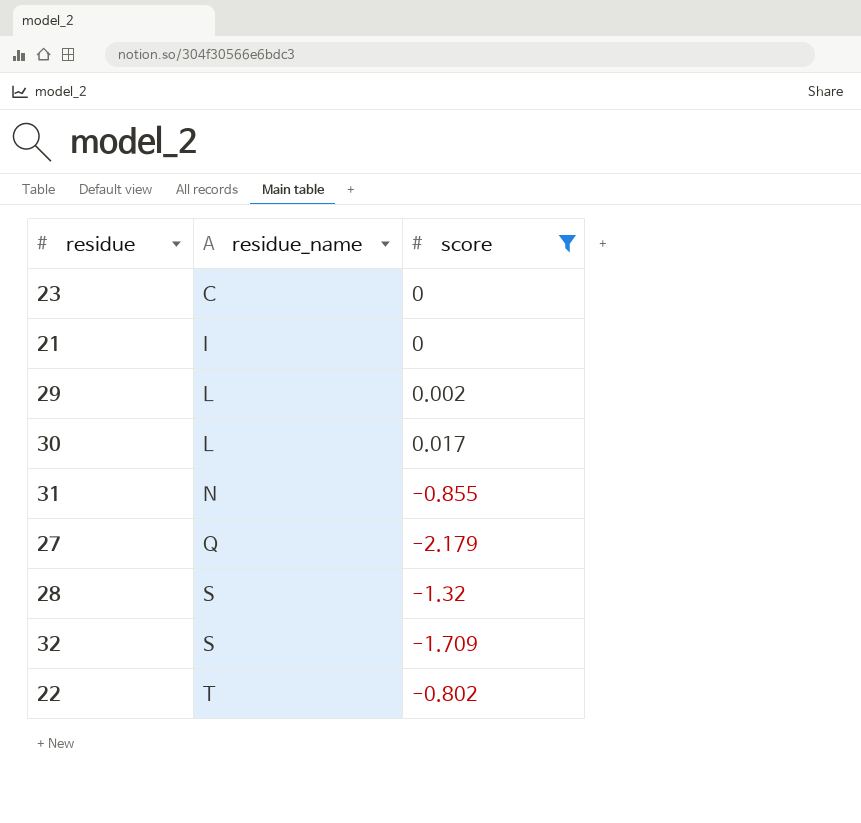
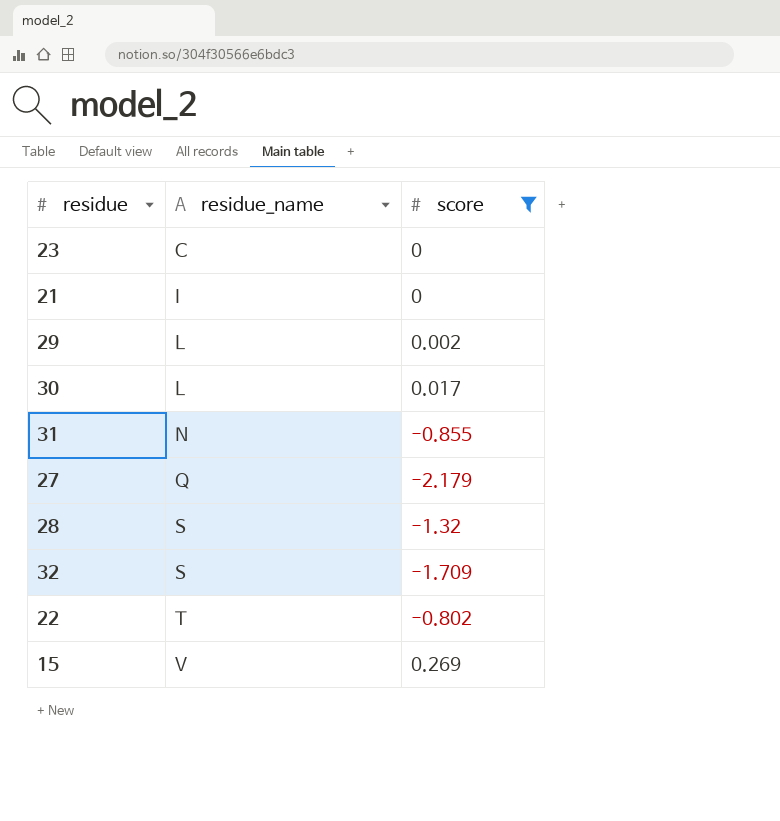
row 15: none -> V | 0.269

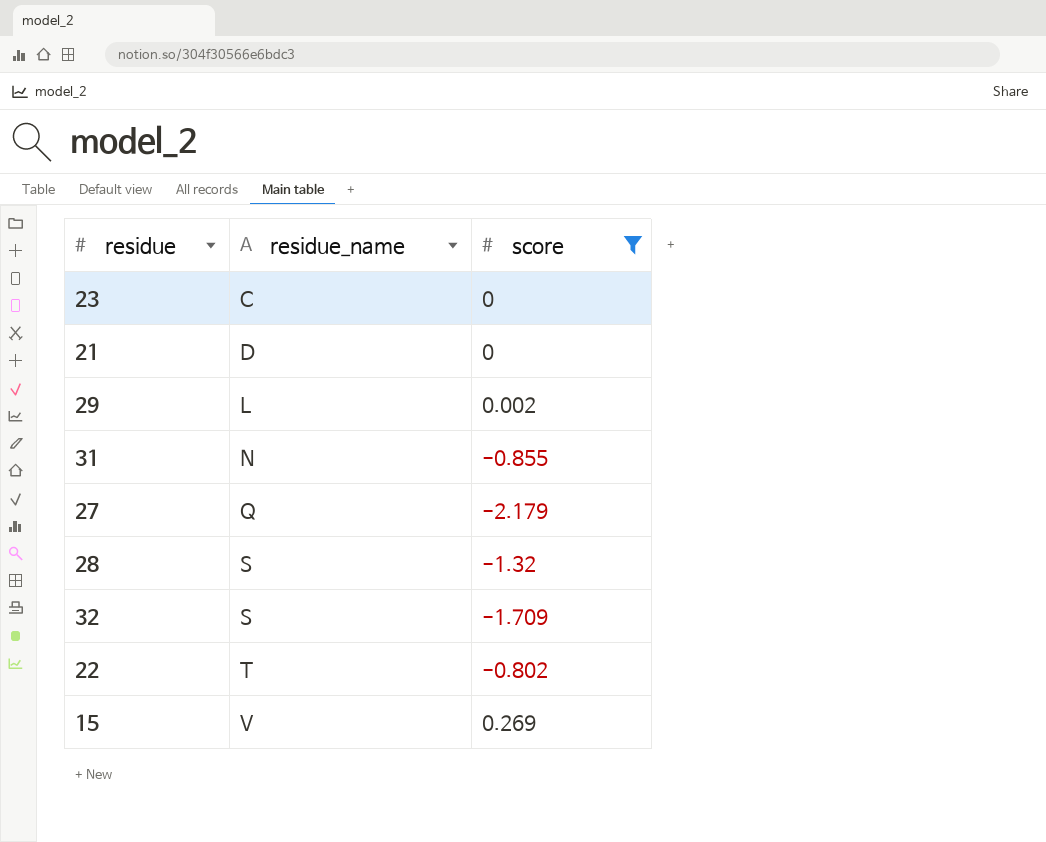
row 30: L | 0.017 -> none
21 | residue_name: I -> D

